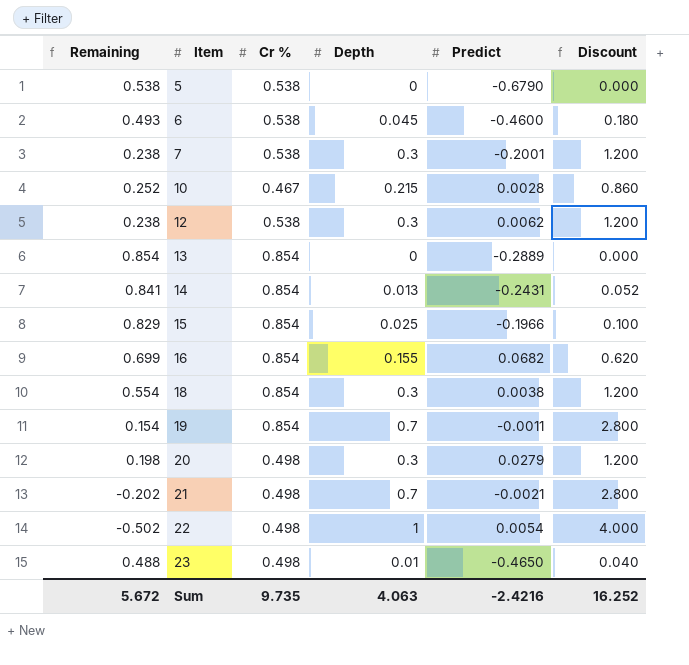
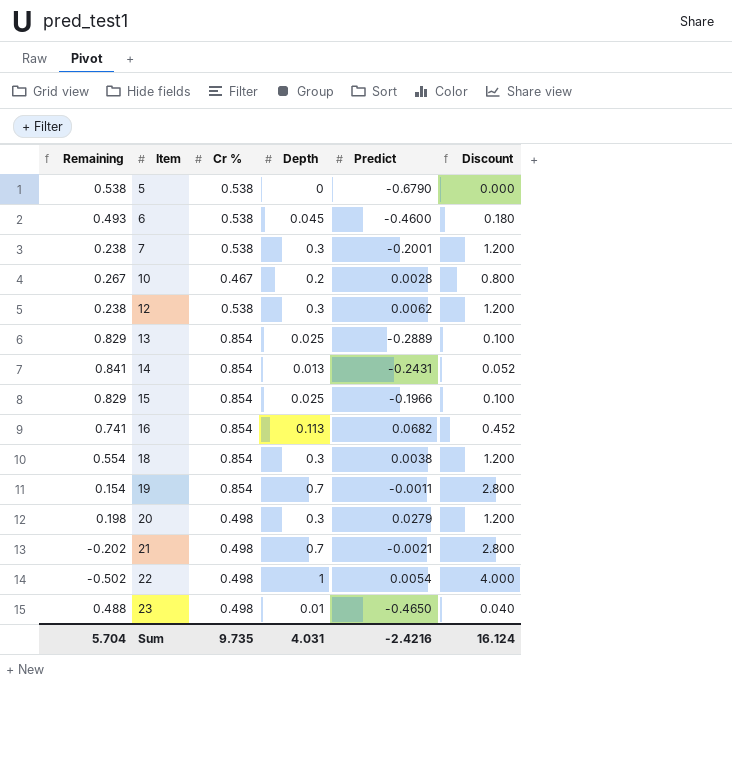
10 | Remaining: 0.252 -> 0.267
10 | Depth: 0.215 -> 0.2
10 | Discount: 0.860 -> 0.800
13 | Remaining: 0.854 -> 0.829
13 | Depth: 0 -> 0.025
13 | Discount: 0.000 -> 0.100
16 | Remaining: 0.699 -> 0.741
16 | Depth: 0.155 -> 0.113
16 | Discount: 0.620 -> 0.452
Sum | Remaining: 5.672 -> 5.704
Sum | Depth: 4.063 -> 4.031
Sum | Discount: 16.252 -> 16.124

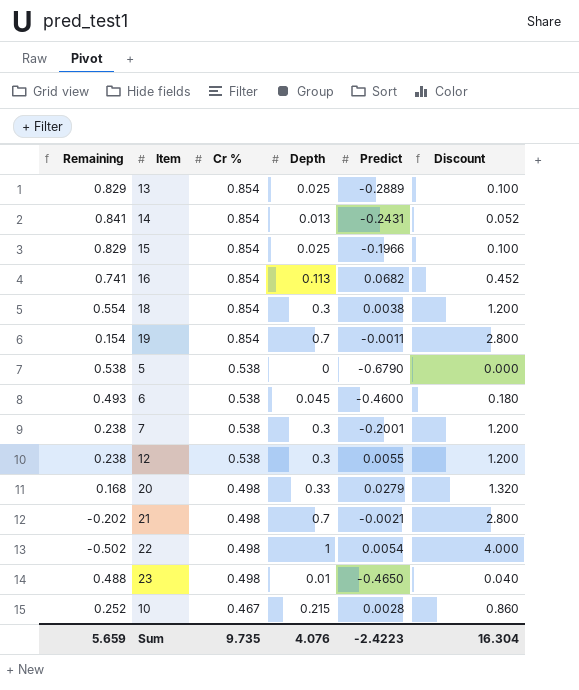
row order: Item ascending -> Cr % descending
12 | Predict: 0.0062 -> 0.0055
20 | Remaining: 0.198 -> 0.168
20 | Depth: 0.3 -> 0.33
20 | Discount: 1.200 -> 1.320
10 | Remaining: 0.267 -> 0.252
10 | Depth: 0.2 -> 0.215
10 | Discount: 0.800 -> 0.860
Sum | Remaining: 5.704 -> 5.659
Sum | Depth: 4.031 -> 4.076
Sum | Predict: -2.4216 -> -2.4223
Sum | Discount: 16.124 -> 16.304

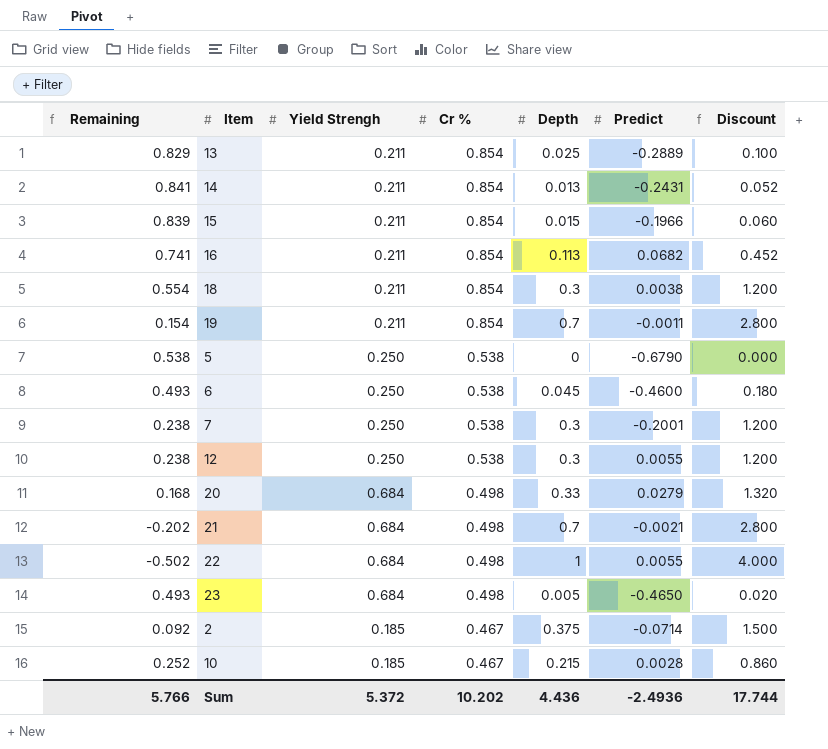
column Yield Strengh | position: none -> 3
15 | Remaining: 0.829 -> 0.839
15 | Depth: 0.025 -> 0.015
15 | Discount: 0.100 -> 0.060
22 | Predict: 0.0054 -> 0.0055
23 | Remaining: 0.488 -> 0.493
23 | Depth: 0.01 -> 0.005
23 | Discount: 0.040 -> 0.020
row 2: none -> 0.092 | 0.185 | 0.467 | 0.375 | -0.0714 | 1.500
Sum | Remaining: 5.659 -> 5.766
Sum | Cr %: 9.735 -> 10.202
Sum | Depth: 4.076 -> 4.436
Sum | Predict: -2.4223 -> -2.4936
Sum | Discount: 16.304 -> 17.744

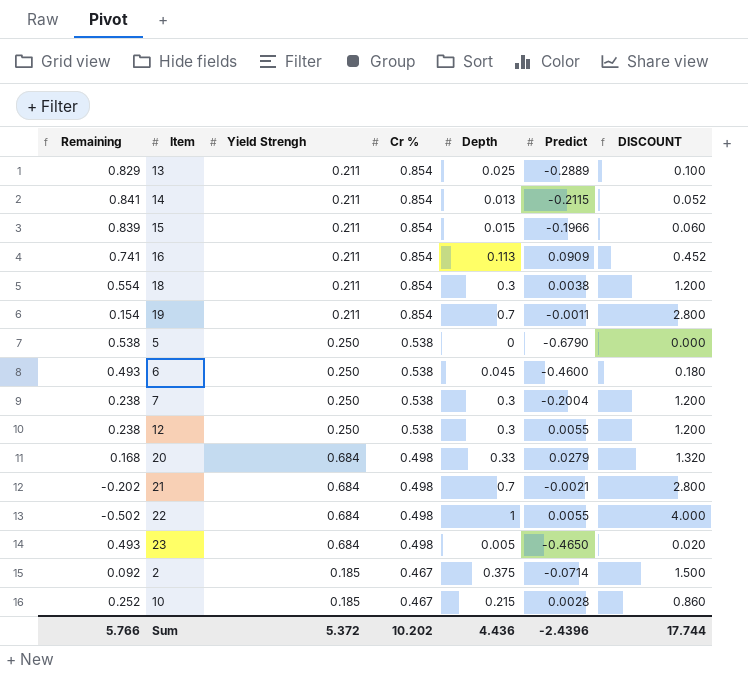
column name: Discount -> DISCOUNT
14 | Predict: -0.2431 -> -0.2115
16 | Predict: 0.0682 -> 0.0909
7 | Predict: -0.2001 -> -0.2004
Sum | Predict: -2.4936 -> -2.4396

